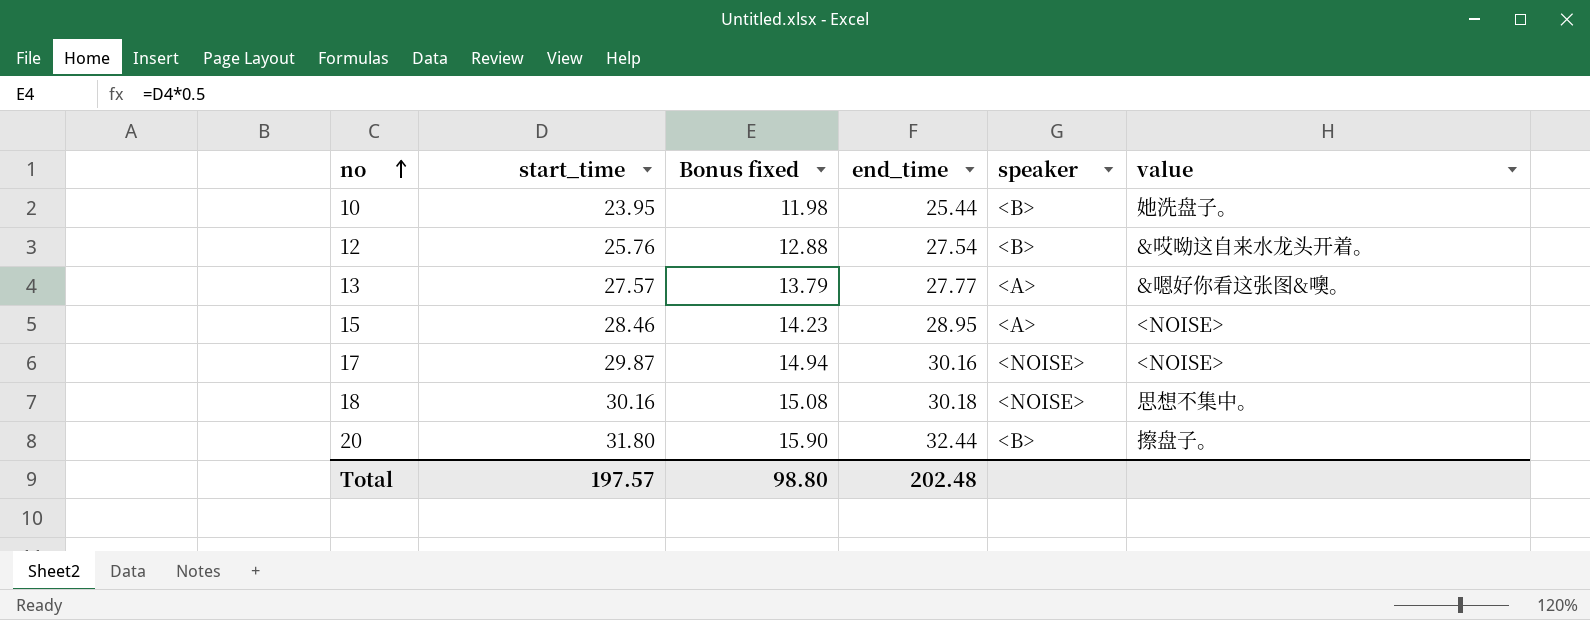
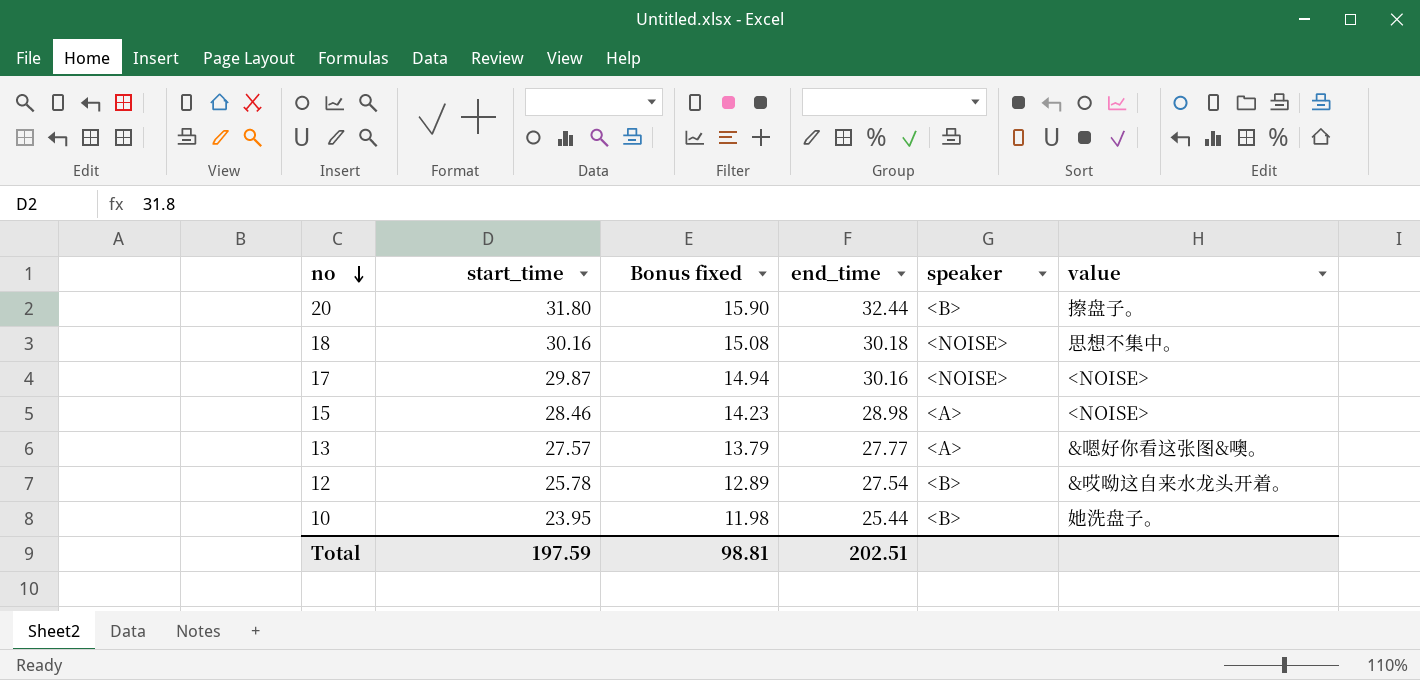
row order: no ascending -> no descending
15 | end_time: 28.95 -> 28.98
12 | start_time: 25.76 -> 25.78
12 | Bonus fixed: 12.88 -> 12.89
Total | start_time: 197.57 -> 197.59
Total | Bonus fixed: 98.80 -> 98.81
Total | end_time: 202.48 -> 202.51

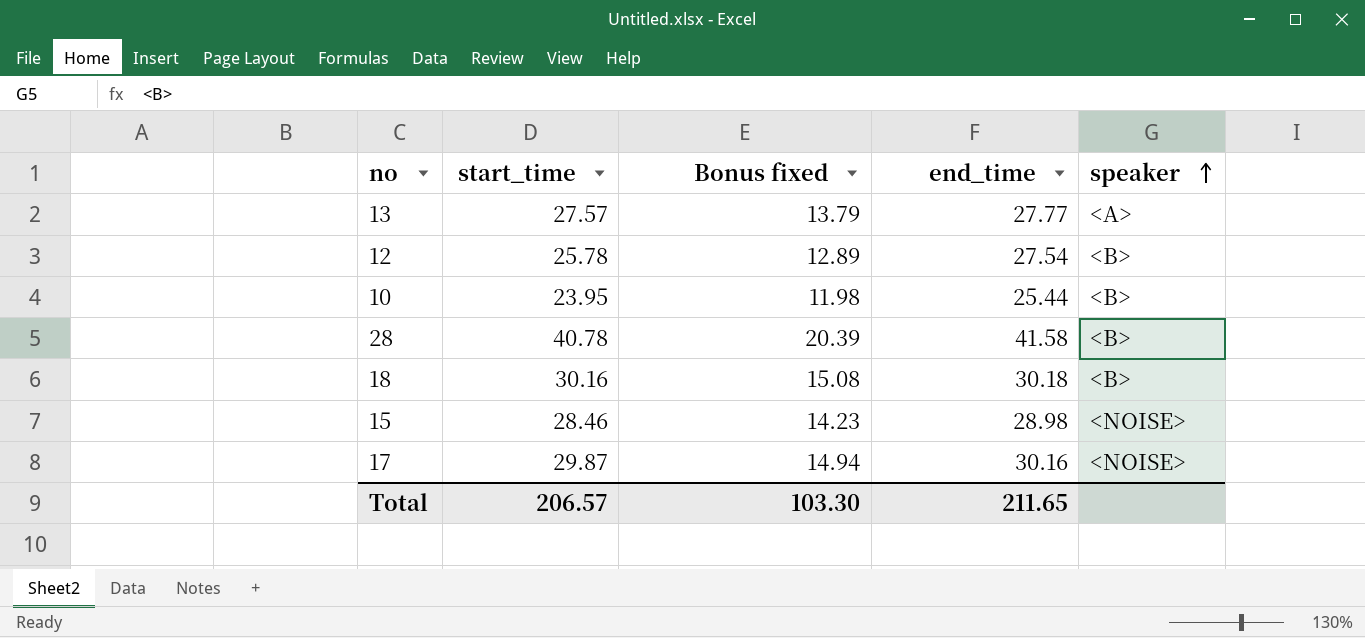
row order: no descending -> speaker ascending
column value | position: 6 -> none
row 20: 31.80 | 15.90 | 32.44 | <B> | 擦盘子。 -> none
row 28: none -> 40.78 | 20.39 | 41.58 | <B>
18 | speaker: <NOISE> -> <B>
15 | speaker: <A> -> <NOISE>
Total | start_time: 197.59 -> 206.57
Total | Bonus fixed: 98.81 -> 103.30
Total | end_time: 202.51 -> 211.65

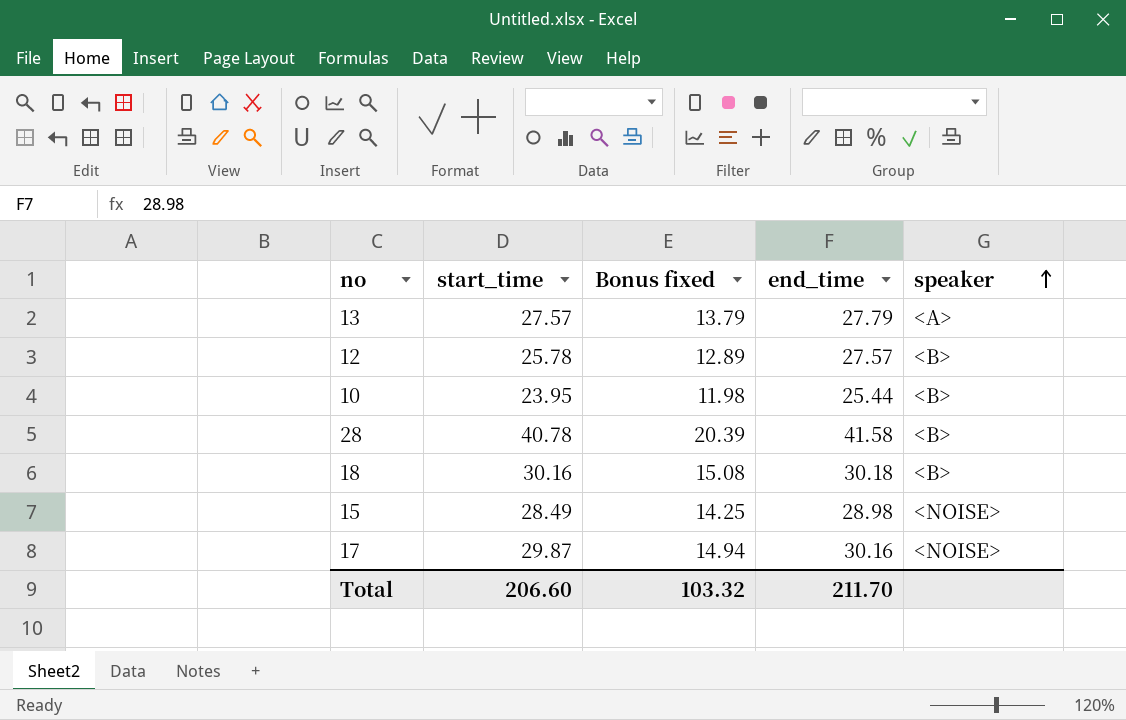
13 | end_time: 27.77 -> 27.79
12 | end_time: 27.54 -> 27.57
15 | start_time: 28.46 -> 28.49
15 | Bonus fixed: 14.23 -> 14.25
Total | start_time: 206.57 -> 206.60
Total | Bonus fixed: 103.30 -> 103.32
Total | end_time: 211.65 -> 211.70

